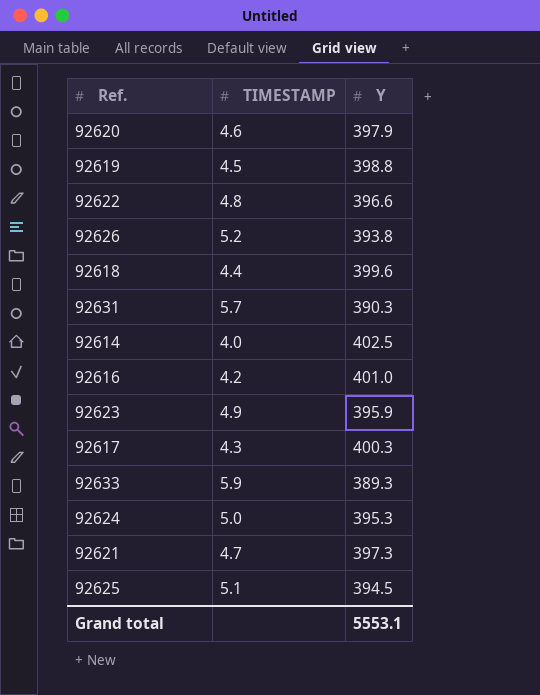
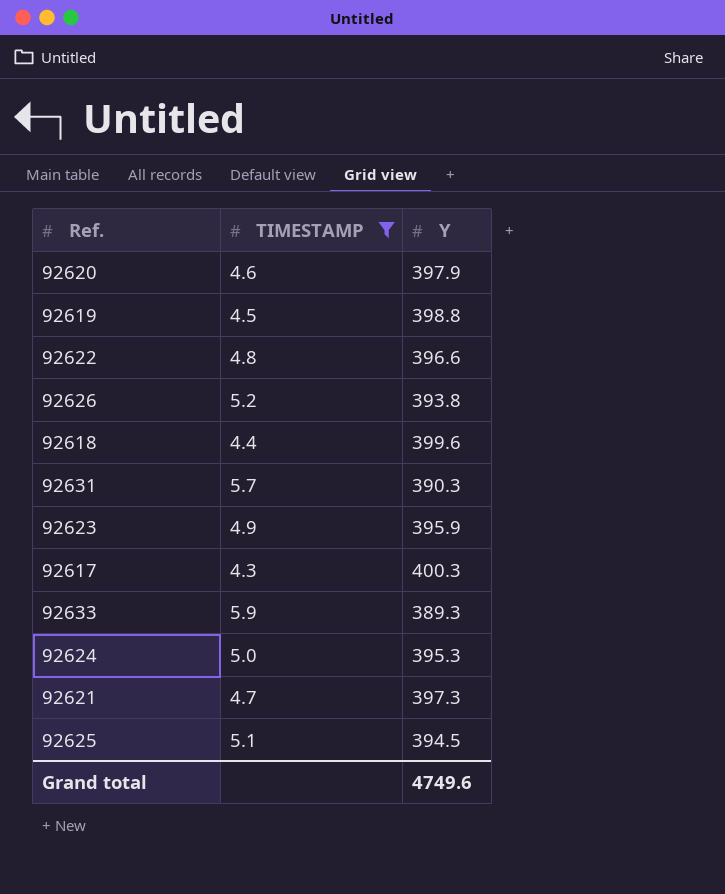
filter: none -> TIMESTAMP >= 4.3
Grand total | Y: 5553.1 -> 4749.6

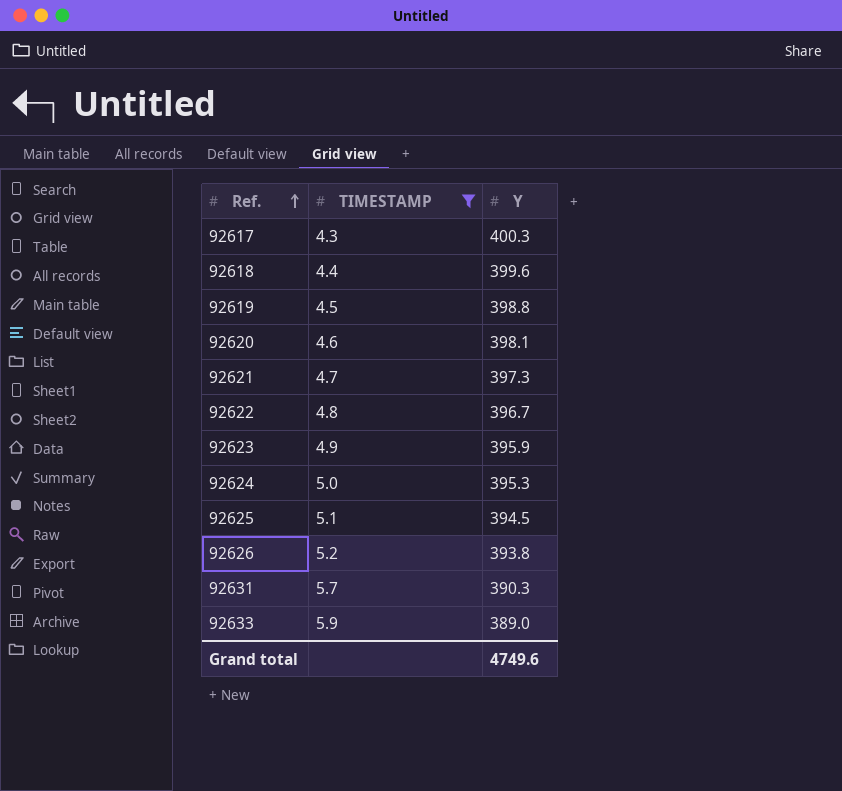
row order: none -> Ref. ascending
92620 | Y: 397.9 -> 398.1
92622 | Y: 396.6 -> 396.7
92633 | Y: 389.3 -> 389.0

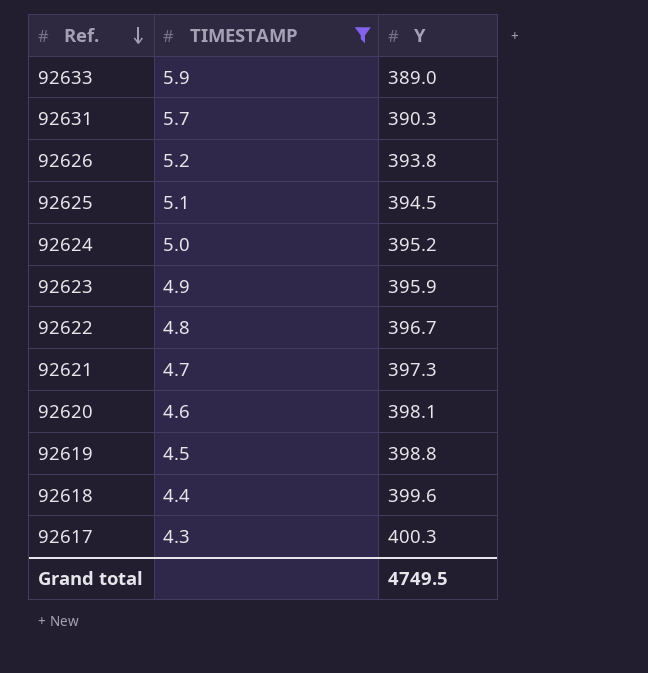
row order: Ref. ascending -> Ref. descending
92624 | Y: 395.3 -> 395.2
Grand total | Y: 4749.6 -> 4749.5

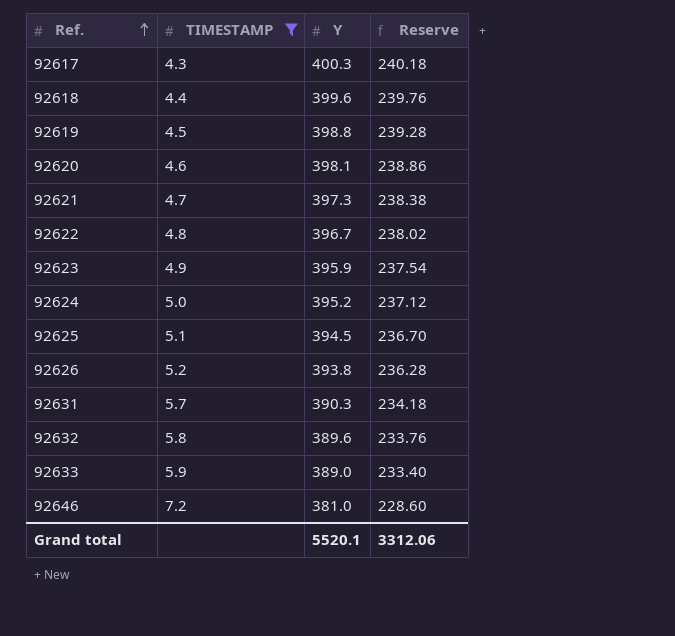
row order: Ref. descending -> Ref. ascending
column Reserve | formula: none -> [Y] * 0.6
row 92632: none -> 5.8 | 389.6 | 233.76
row 92646: none -> 7.2 | 381.0 | 228.60
Grand total | Y: 4749.5 -> 5520.1

